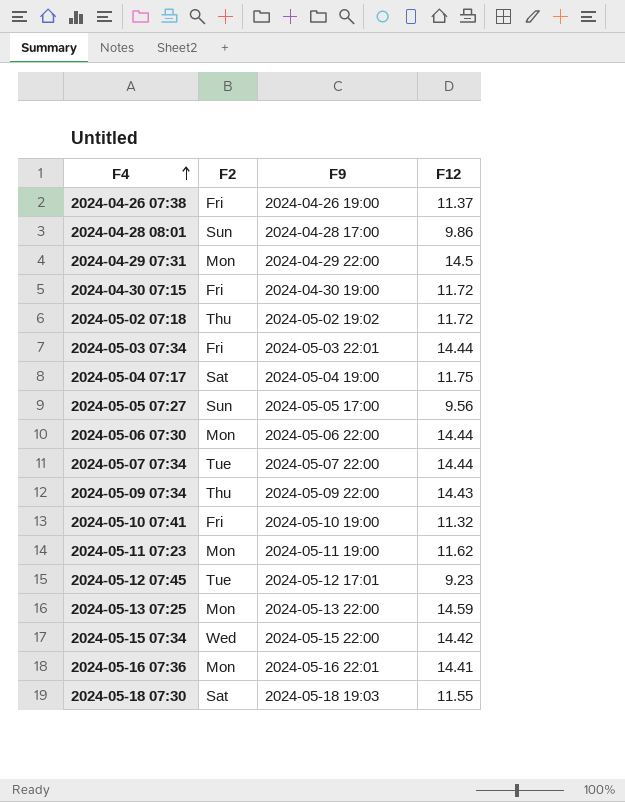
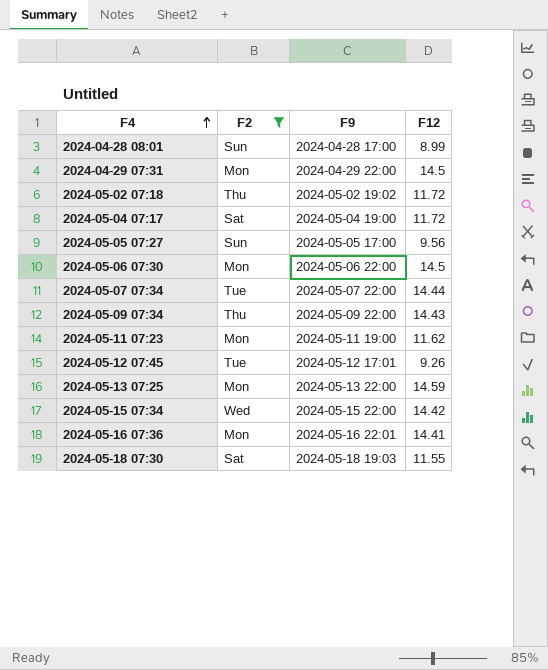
filter: none -> F2 != Fri
2024-04-28 08:01 | F12: 9.86 -> 8.99
2024-05-04 07:17 | F12: 11.75 -> 11.72
2024-05-06 07:30 | F12: 14.44 -> 14.5
2024-05-12 07:45 | F12: 9.23 -> 9.26

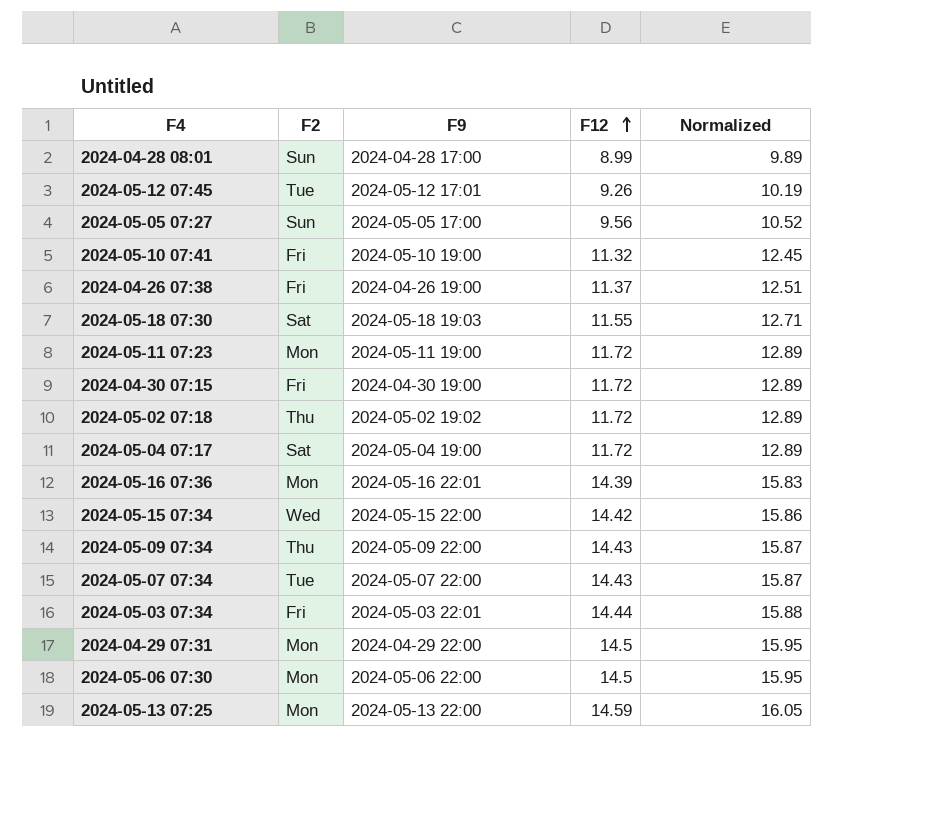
filter: F2 != Fri -> none
row order: F4 ascending -> F12 ascending
column Normalized | formula: none -> [F12] * 1.1
2024-05-11 07:23 | F12: 11.62 -> 11.72
2024-05-16 07:36 | F12: 14.41 -> 14.39
2024-05-07 07:34 | F12: 14.44 -> 14.43

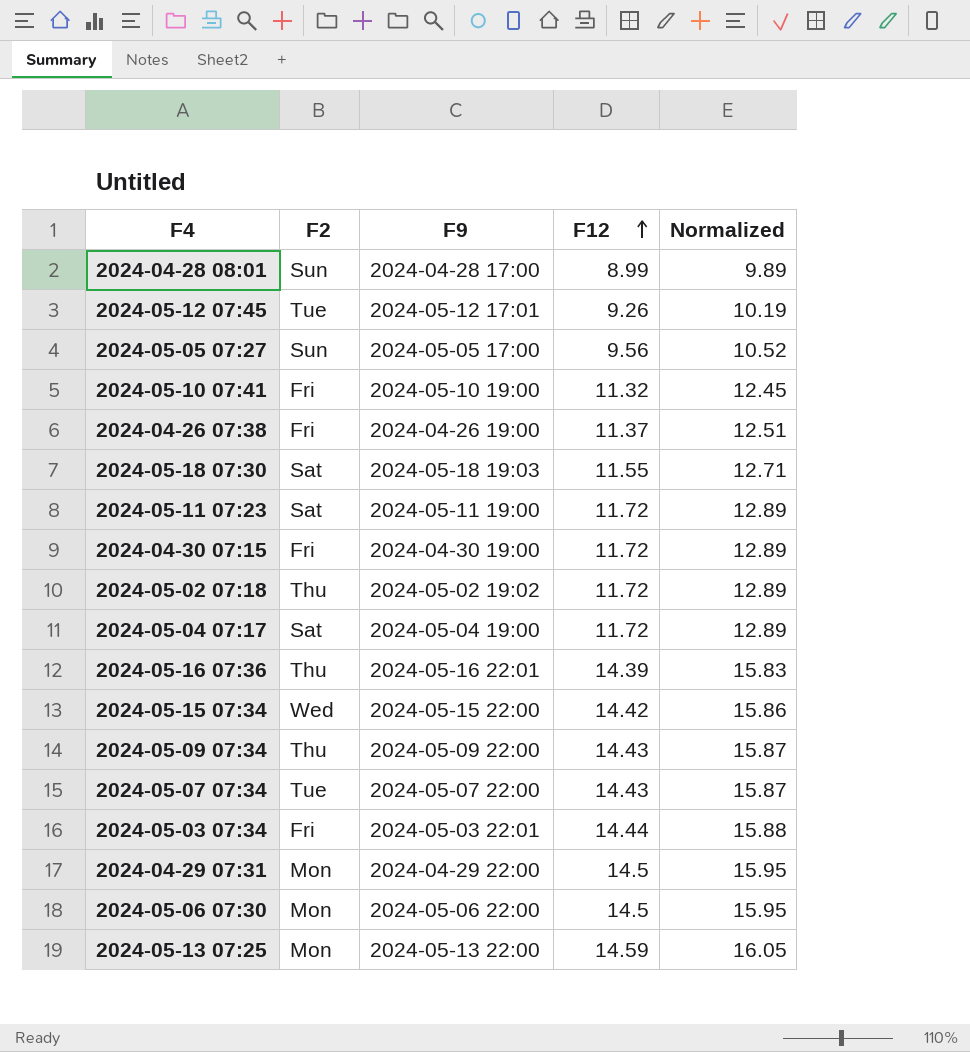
2024-05-11 07:23 | F2: Mon -> Sat
2024-05-16 07:36 | F2: Mon -> Thu

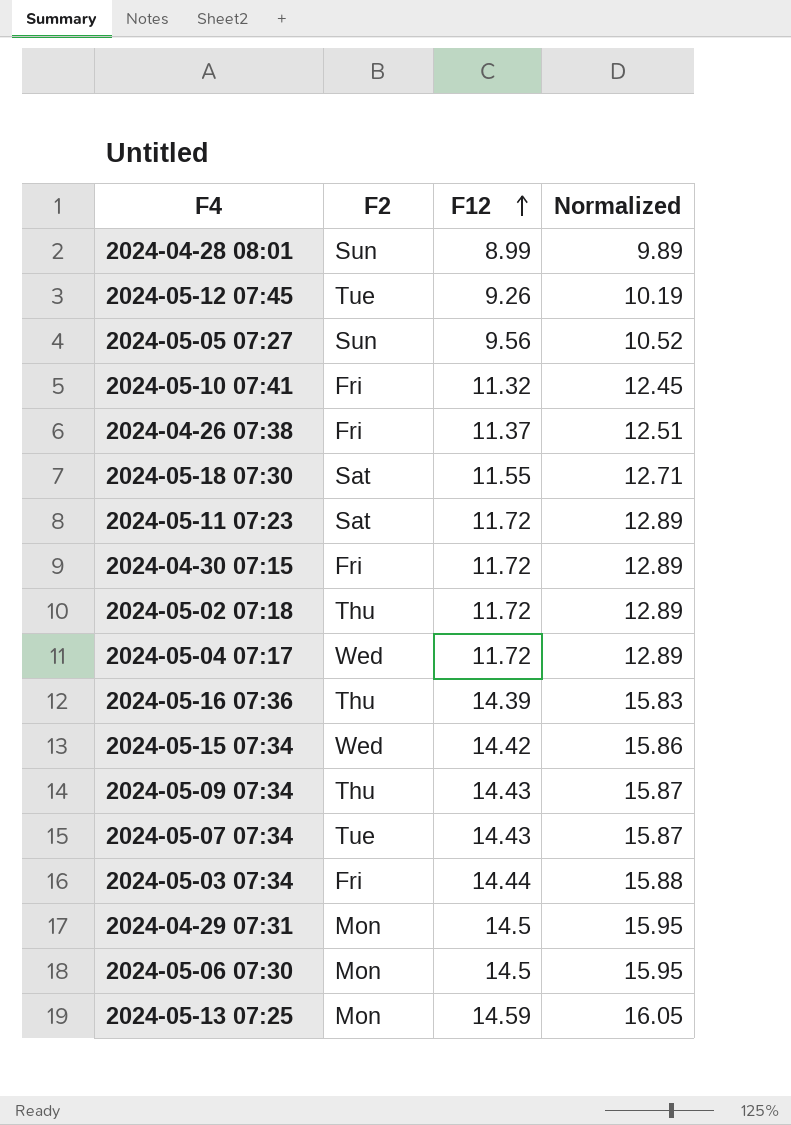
column F9 | position: 3 -> none
2024-05-04 07:17 | F2: Sat -> Wed

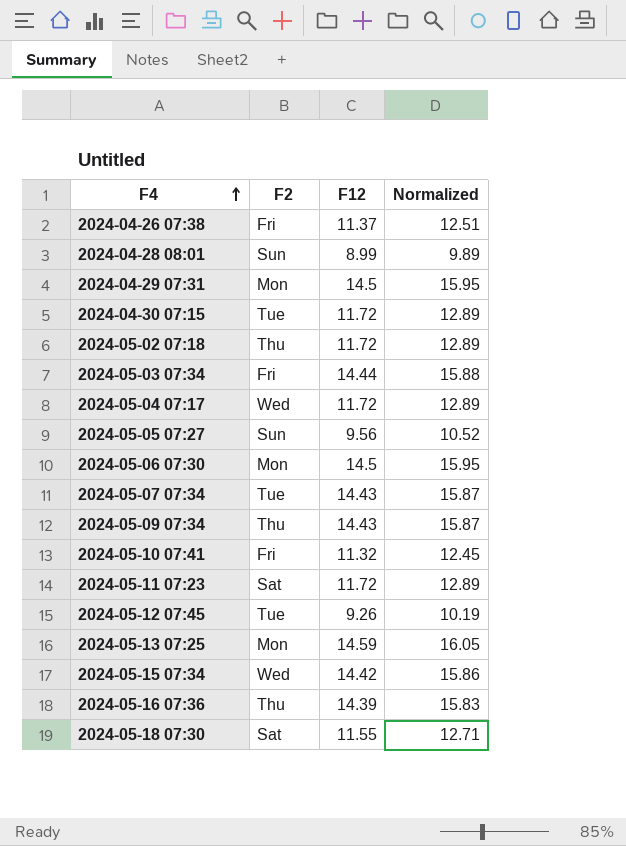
row order: F12 ascending -> F4 ascending
2024-04-30 07:15 | F2: Fri -> Tue

